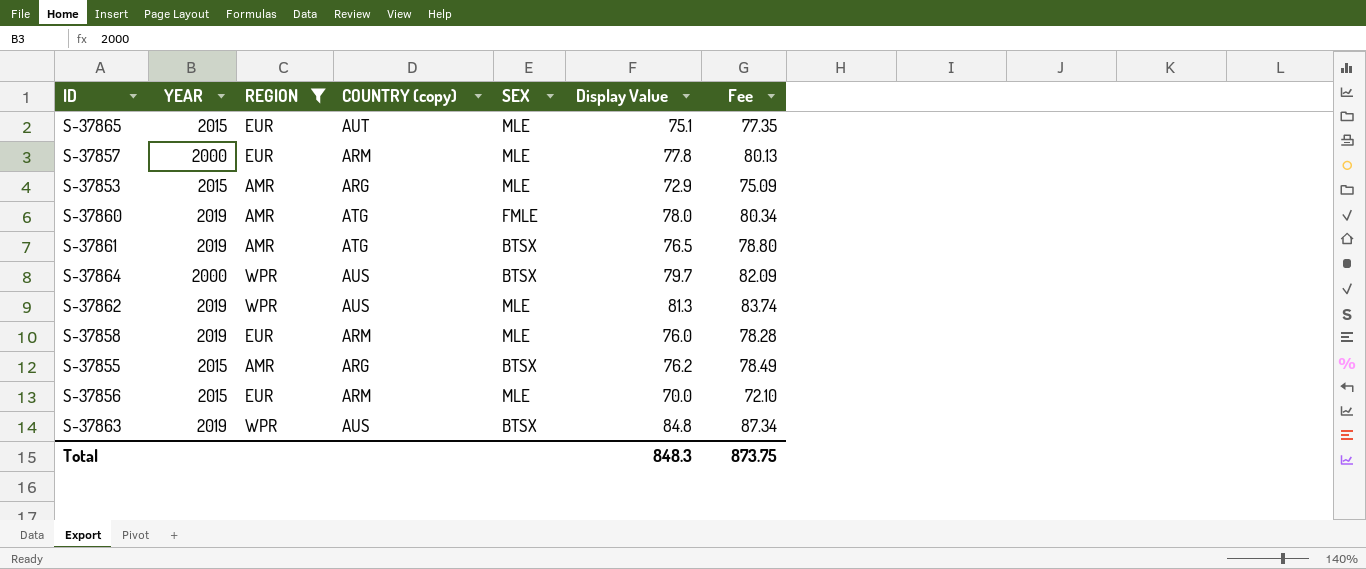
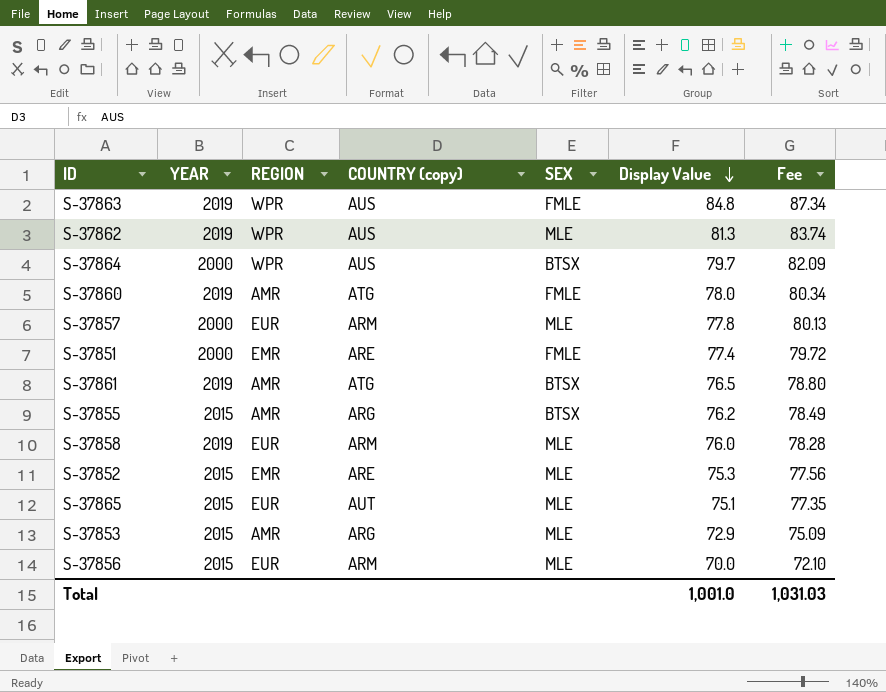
filter: REGION != EMR -> none
row order: none -> Display Value descending
S-37863 | SEX: BTSX -> FMLE
Total | Display Value: 848.3 -> 1,001.0
Total | Fee: 873.75 -> 1,031.03

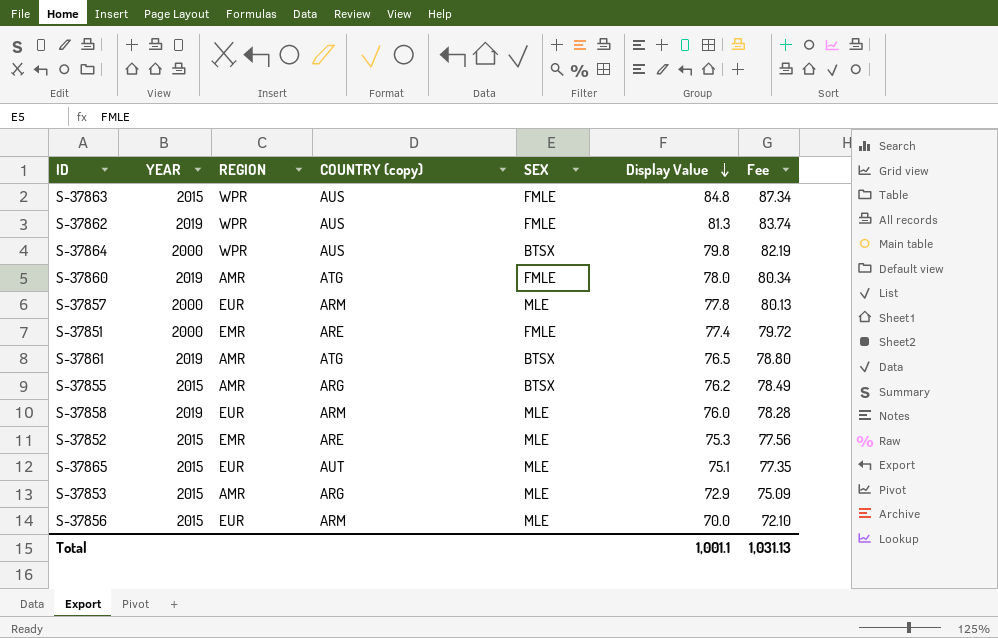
S-37863 | YEAR: 2019 -> 2015
S-37862 | SEX: MLE -> FMLE
S-37864 | Display Value: 79.7 -> 79.8
S-37864 | Fee: 82.09 -> 82.19
Total | Display Value: 1,001.0 -> 1,001.1
Total | Fee: 1,031.03 -> 1,031.13

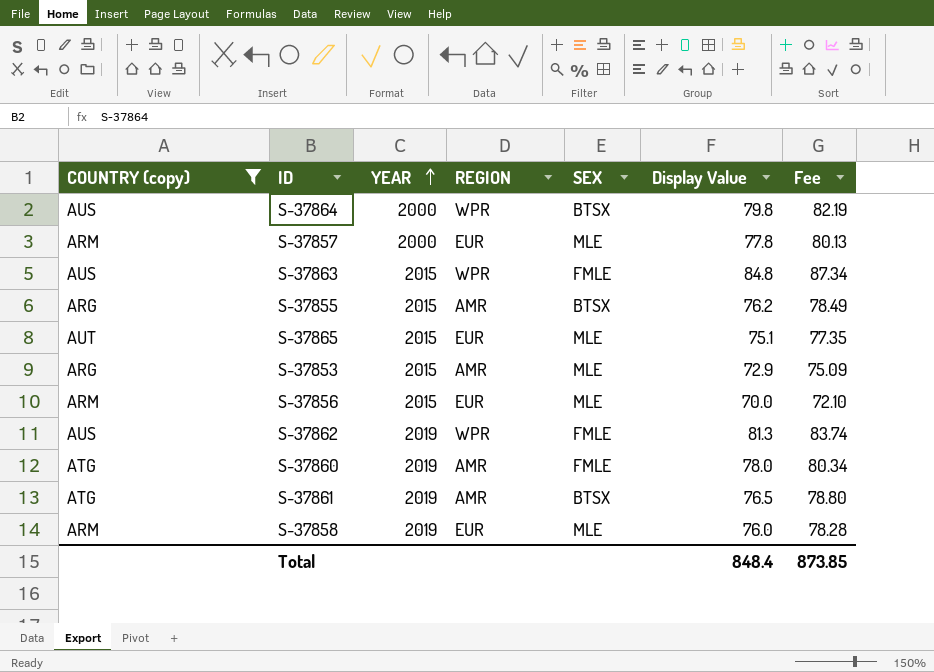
filter: none -> COUNTRY (copy) != ARE
row order: Display Value descending -> YEAR ascending
column COUNTRY (copy) | position: 4 -> 1
Total | Display Value: 1,001.1 -> 848.4
Total | Fee: 1,031.13 -> 873.85

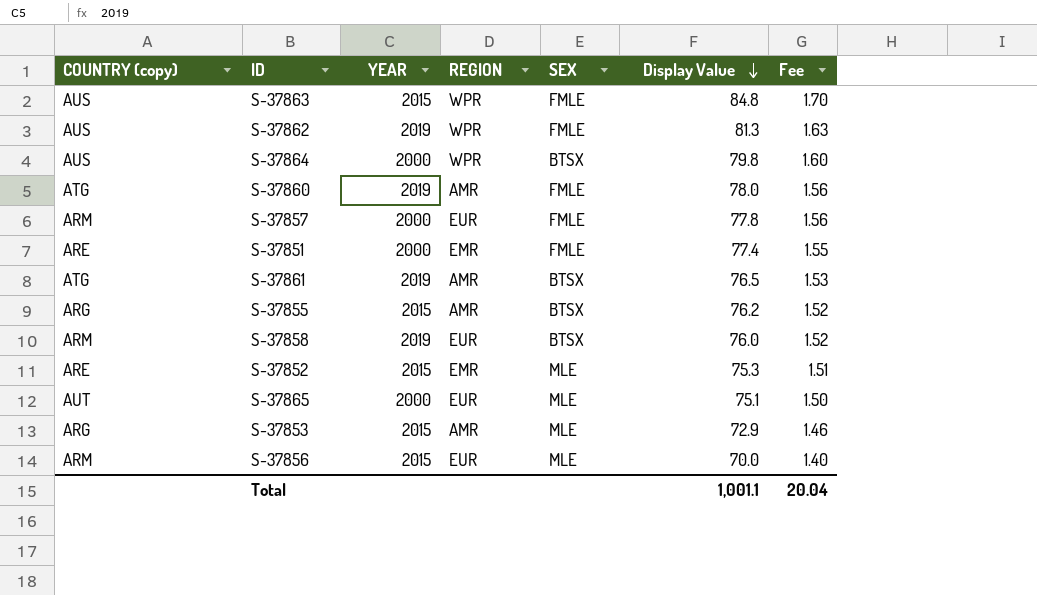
filter: COUNTRY (copy) != ARE -> none
row order: YEAR ascending -> Display Value descending
column Fee | formula: [Display Value] * 1.03 -> [Display Value] * 0.02
S-37857 | SEX: MLE -> FMLE
S-37858 | SEX: MLE -> BTSX
S-37865 | YEAR: 2015 -> 2000
Total | Display Value: 848.4 -> 1,001.1
Total | Fee: 873.85 -> 20.04

